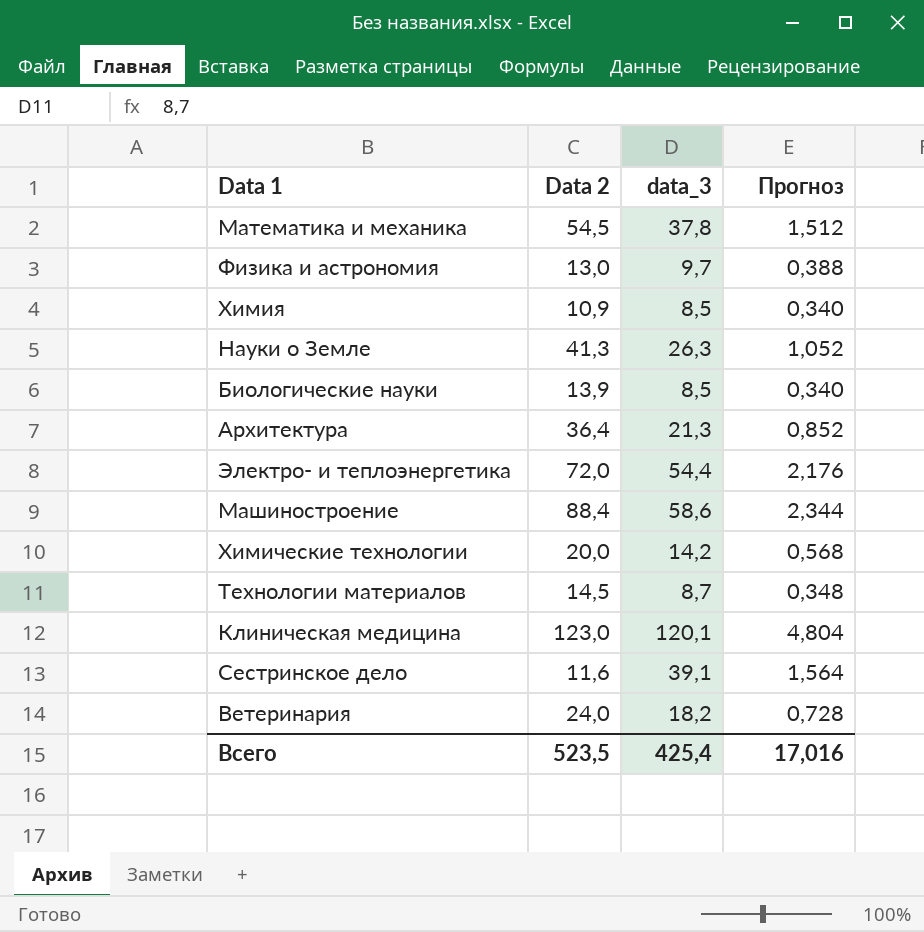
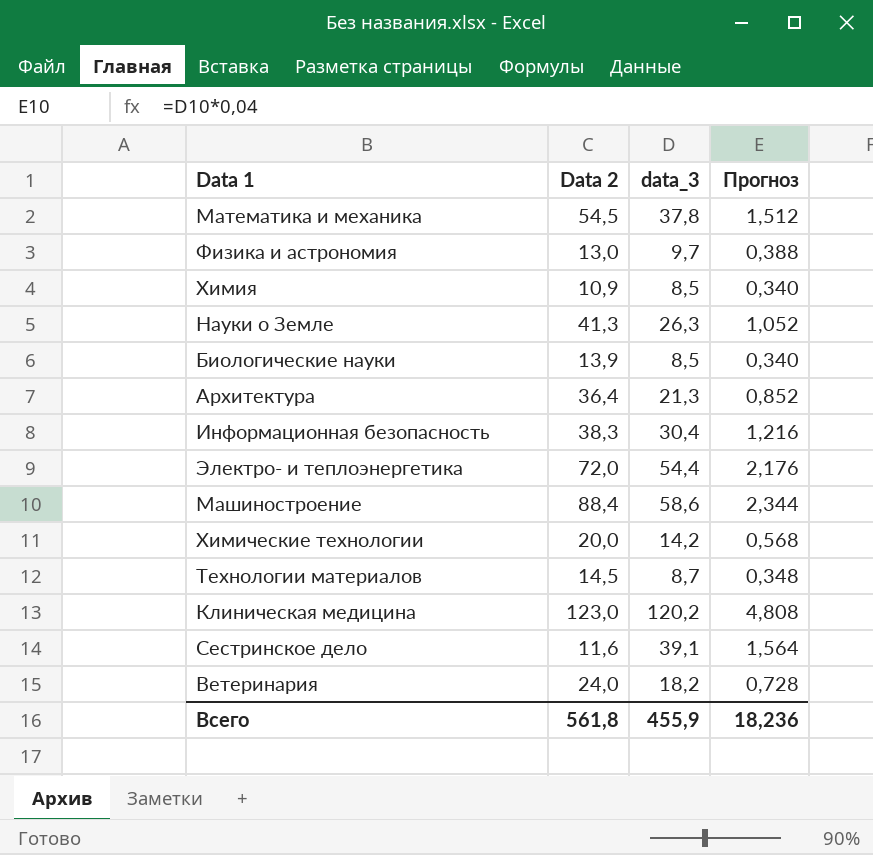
row Информационная безопасность: none -> 38,3 | 30,4 | 1,216
Клиническая медицина | data_3: 120,1 -> 120,2
Клиническая медицина | Прогноз: 4,804 -> 4,808
Всего | Data 2: 523,5 -> 561,8
Всего | data_3: 425,4 -> 455,9
Всего | Прогноз: 17,016 -> 18,236

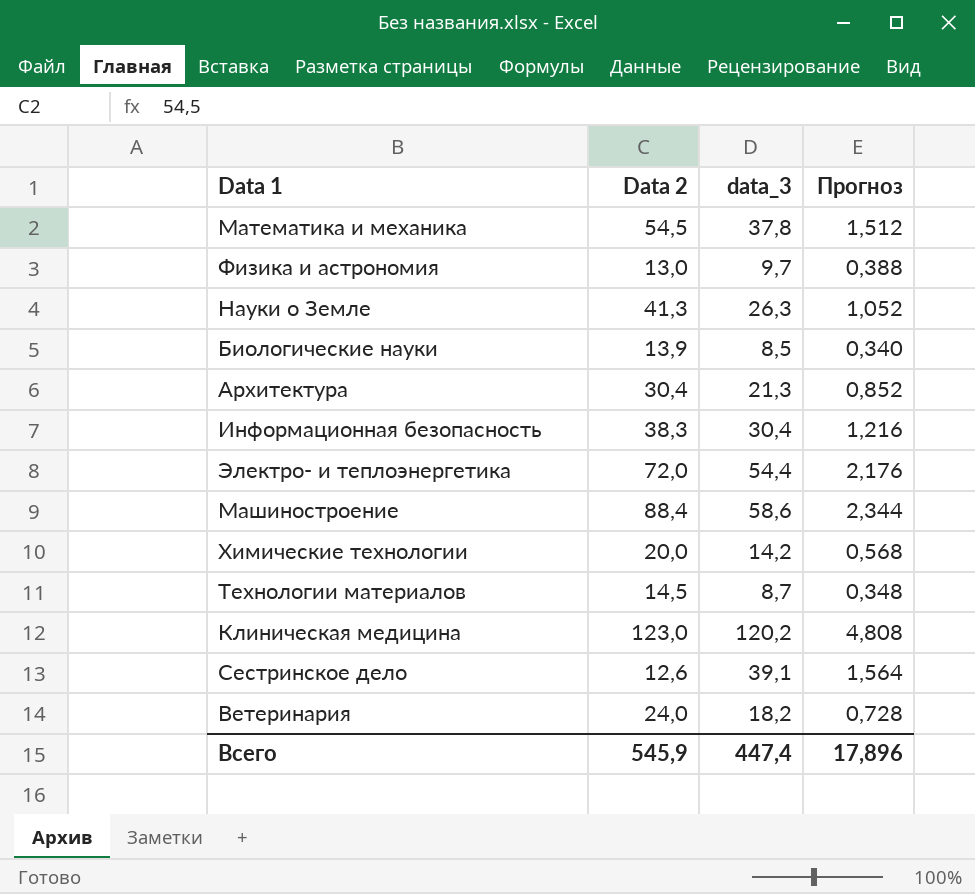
row Химия: 10,9 | 8,5 | 0,340 -> none
Архитектура | Data 2: 36,4 -> 30,4
Сестринское дело | Data 2: 11,6 -> 12,6
Всего | Data 2: 561,8 -> 545,9
Всего | data_3: 455,9 -> 447,4
Всего | Прогноз: 18,236 -> 17,896

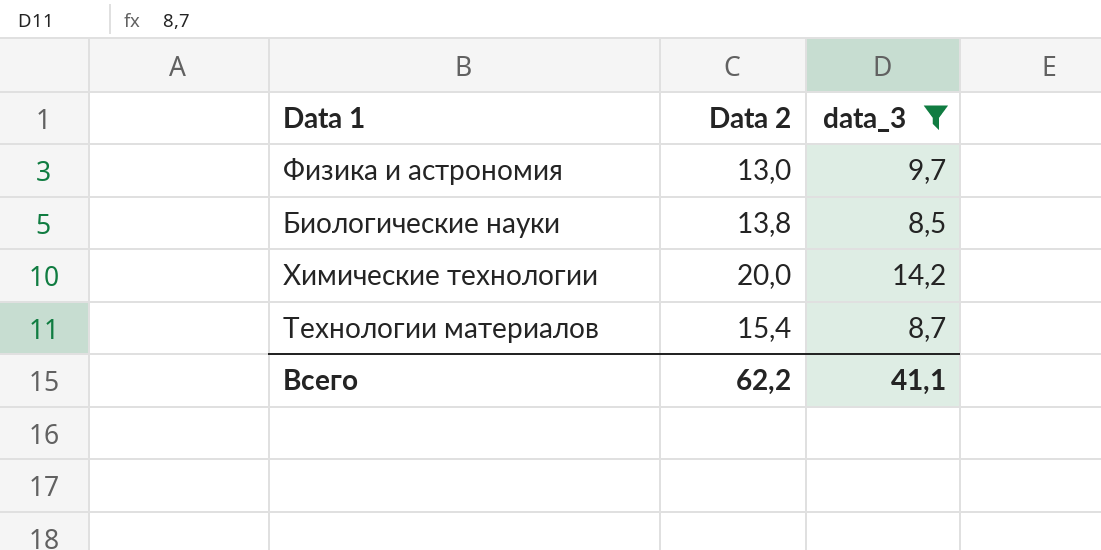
filter: none -> data_3 <= 14,2
column Прогноз | formula: [data_3] * 0,04 -> none
Биологические науки | Data 2: 13,9 -> 13,8
Технологии материалов | Data 2: 14,5 -> 15,4
Всего | Data 2: 545,9 -> 62,2
Всего | data_3: 447,4 -> 41,1

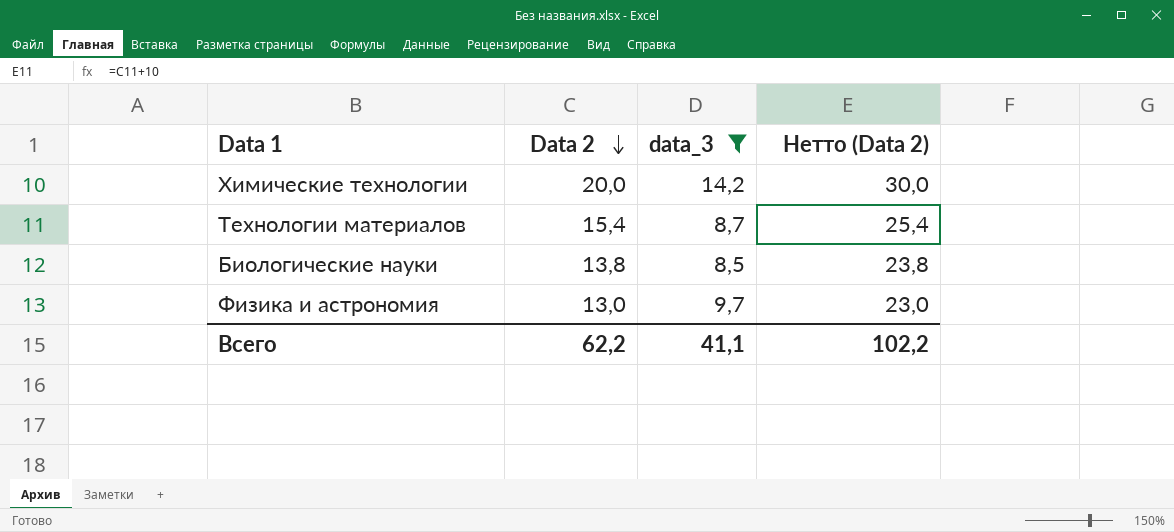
row order: none -> Data 2 descending
column Нетто (Data 2) | formula: none -> [Data 2] + 10

